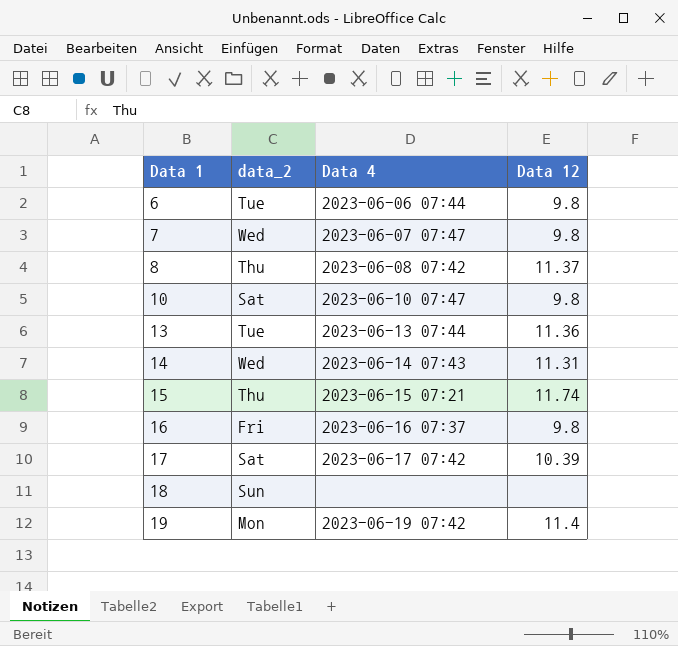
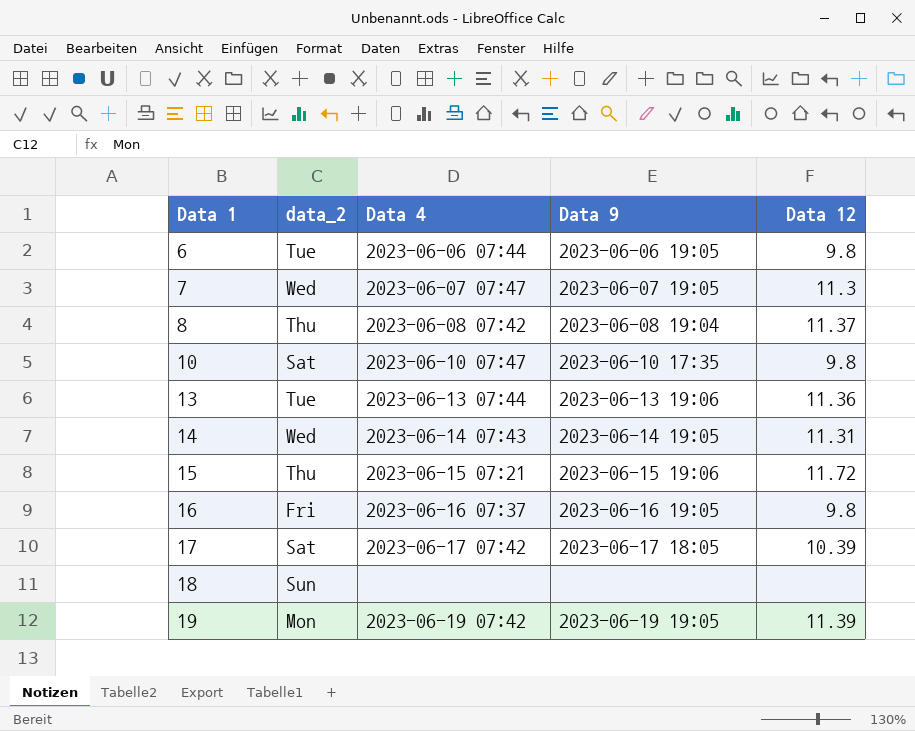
column Data 9 | position: none -> 4
7 | Data 12: 9.8 -> 11.3
15 | Data 12: 11.74 -> 11.72
19 | Data 12: 11.4 -> 11.39

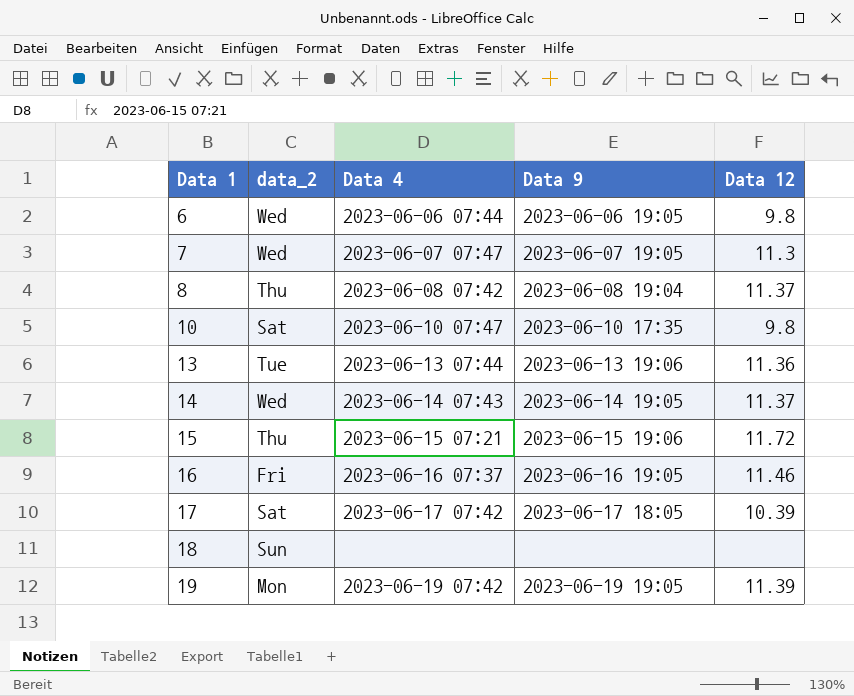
6 | data_2: Tue -> Wed
14 | Data 12: 11.31 -> 11.37
16 | Data 12: 9.8 -> 11.46

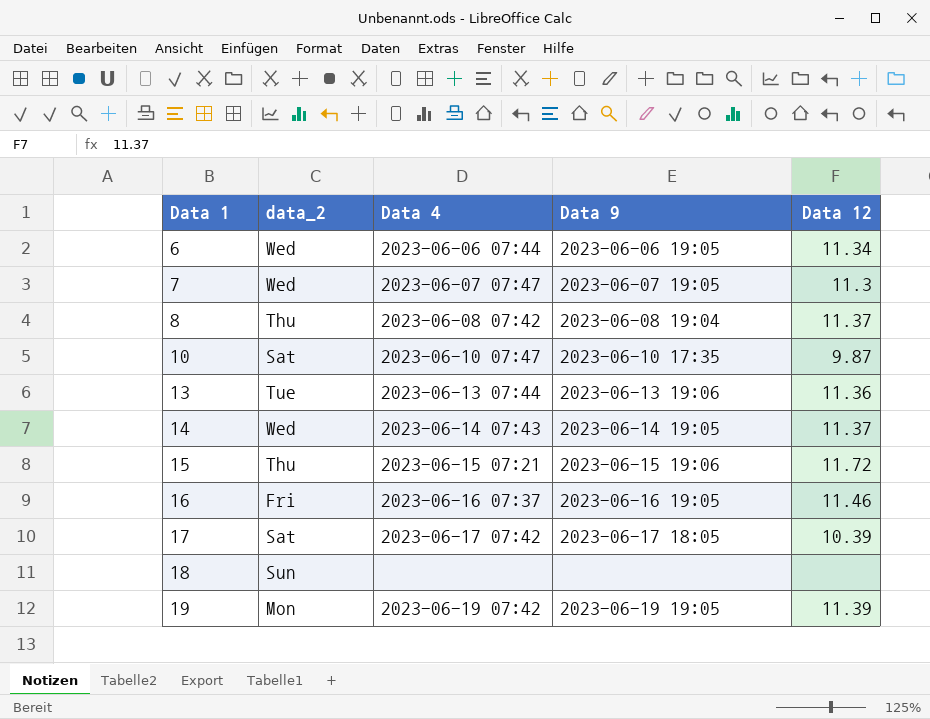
6 | Data 12: 9.8 -> 11.34
10 | Data 12: 9.8 -> 9.87

